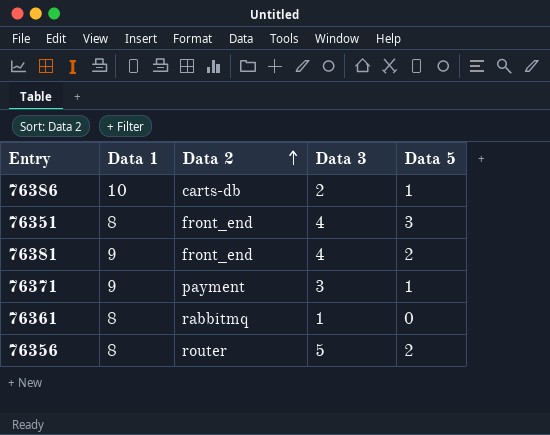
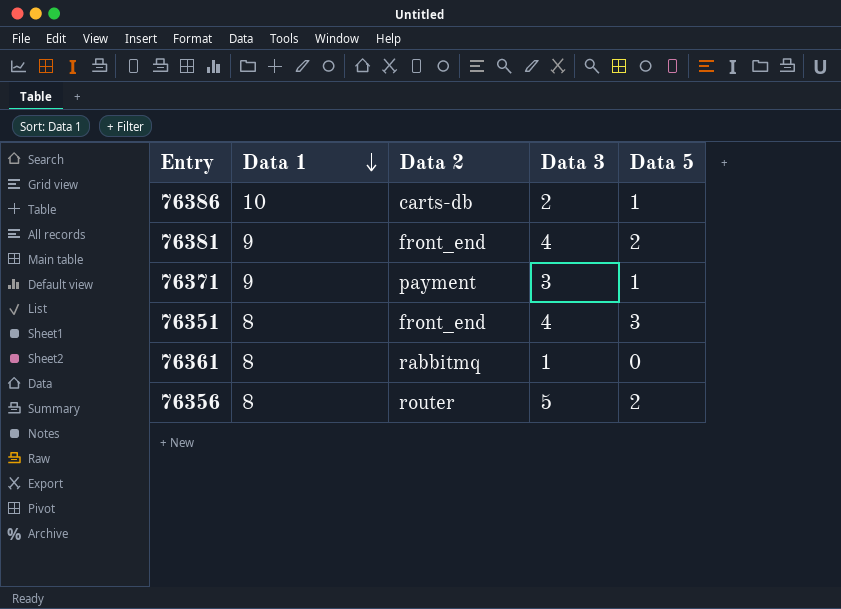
row order: Data 2 ascending -> Data 1 descending

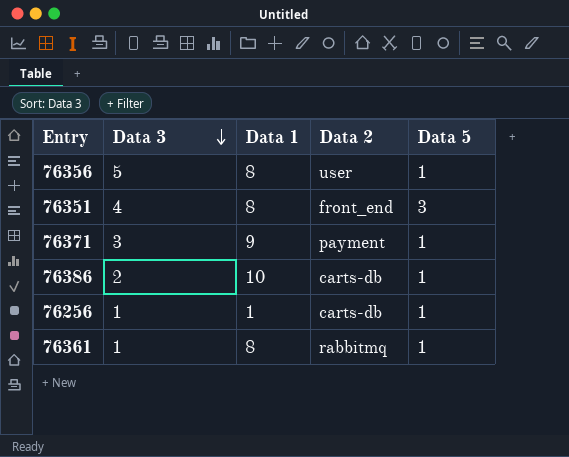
row order: Data 1 descending -> Data 3 descending
column Data 3 | position: 4 -> 2
row 76381: 9 | front_end | 4 | 2 -> none
76356 | Data 2: router -> user
76356 | Data 5: 2 -> 1
row 76256: none -> 1 | 1 | carts-db | 1
76361 | Data 5: 0 -> 1

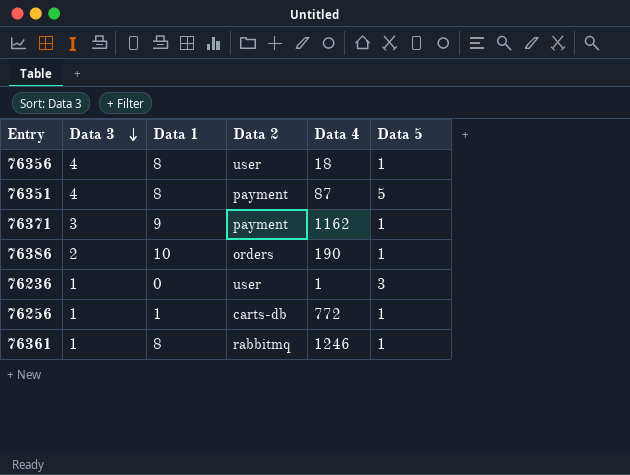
column Data 4 | position: none -> 5
76356 | Data 3: 5 -> 4
76351 | Data 2: front_end -> payment
76351 | Data 5: 3 -> 5
76386 | Data 2: carts-db -> orders
row 76236: none -> 1 | 0 | user | 1 | 3

